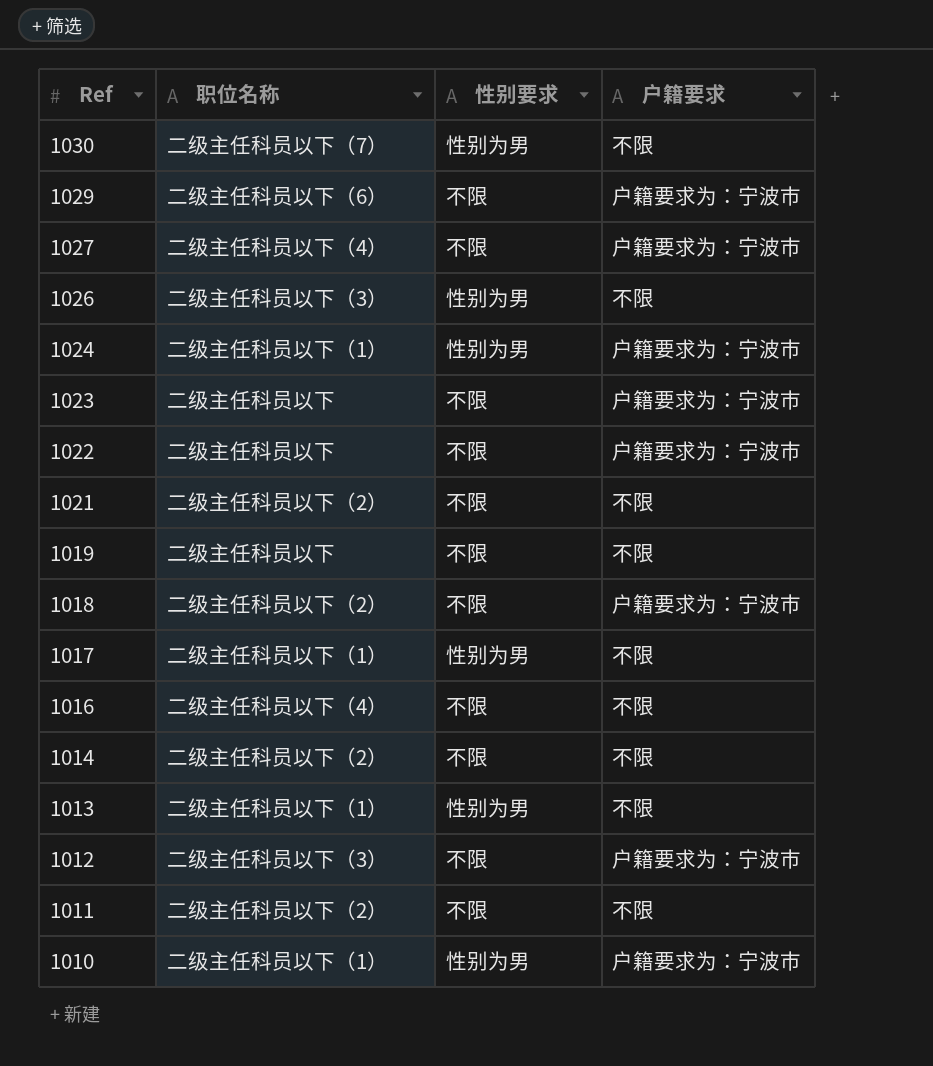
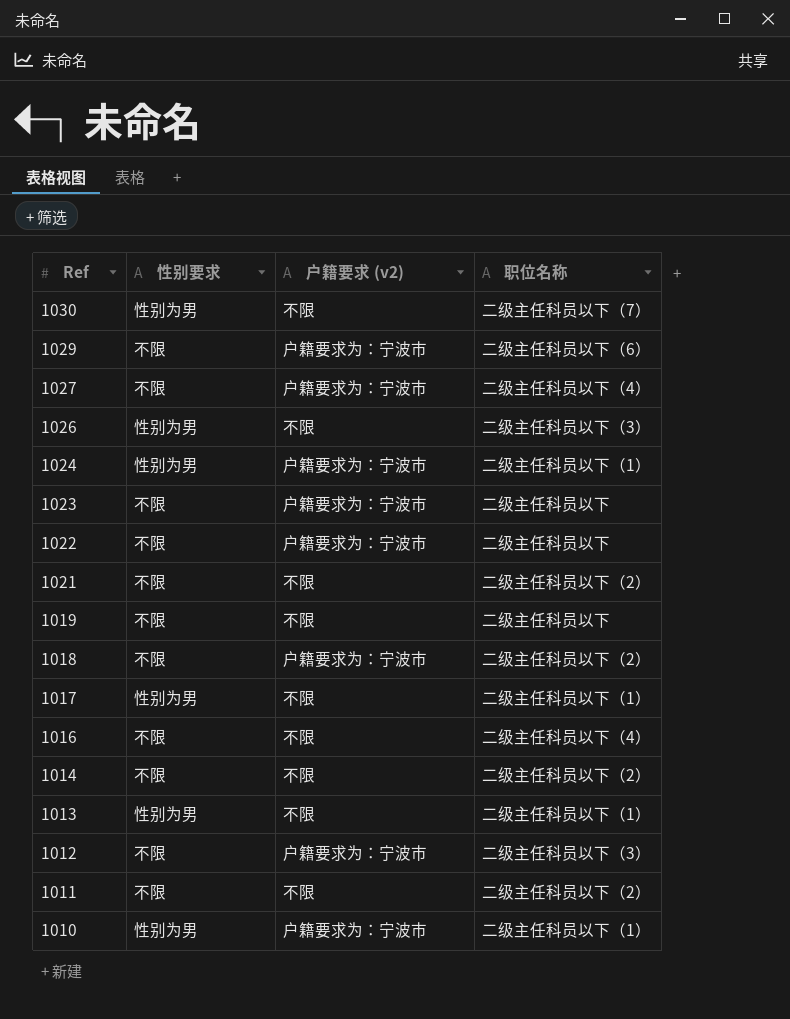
column name: 户籍要求 -> 户籍要求 (v2)
column 职位名称 | position: 2 -> 4

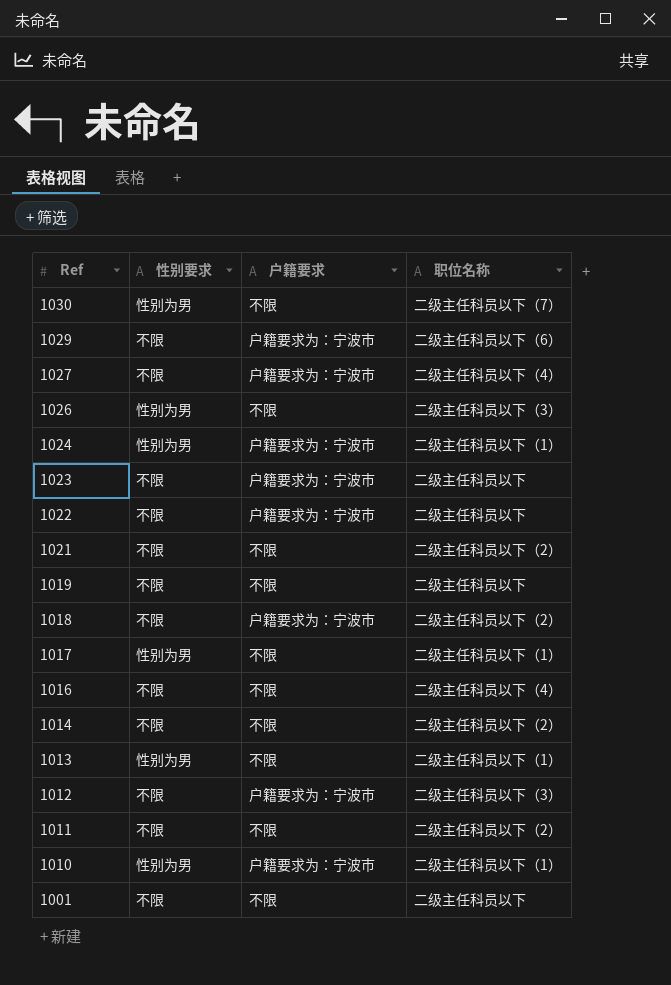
column name: 户籍要求 (v2) -> 户籍要求
row 1001: none -> 不限 | 不限 | 二级主任科员以下

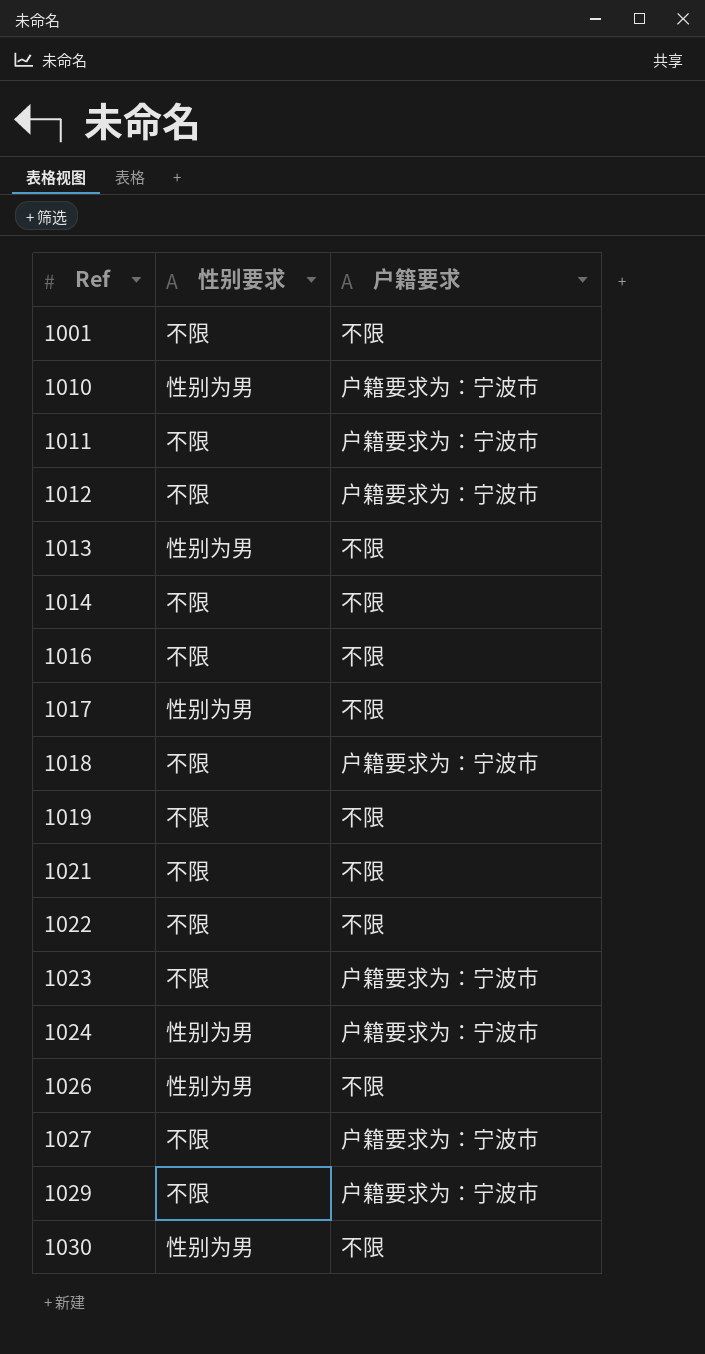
row order: Ref descending -> Ref ascending
column 职位名称 | position: 4 -> none
1011 | 户籍要求: 不限 -> 户籍要求为：宁波市
1022 | 户籍要求: 户籍要求为：宁波市 -> 不限

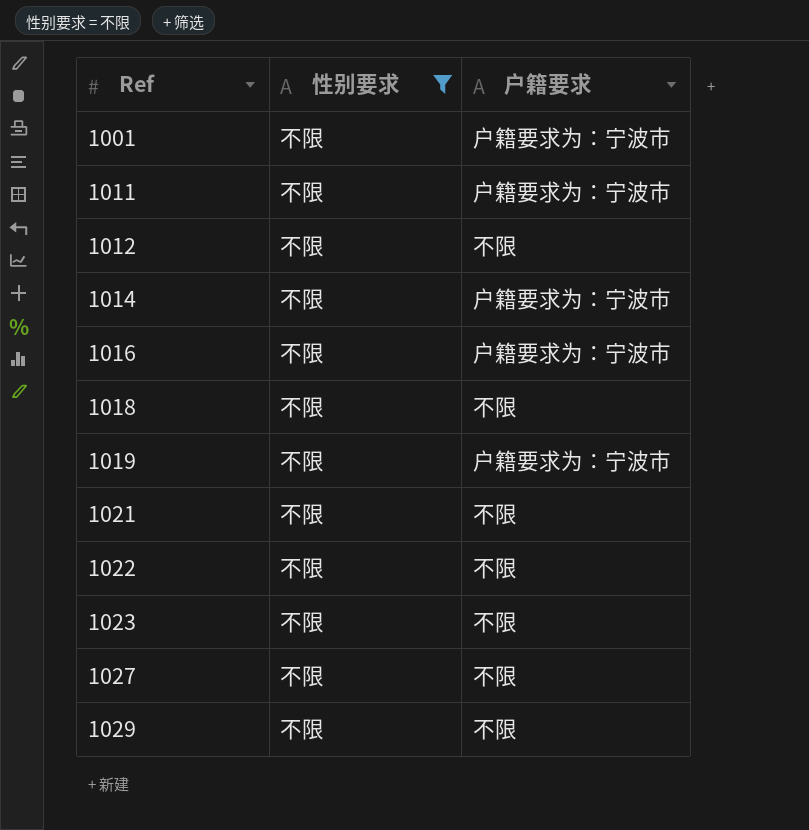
filter: none -> 性别要求 = 不限
1001 | 户籍要求: 不限 -> 户籍要求为：宁波市
1012 | 户籍要求: 户籍要求为：宁波市 -> 不限
1014 | 户籍要求: 不限 -> 户籍要求为：宁波市
1016 | 户籍要求: 不限 -> 户籍要求为：宁波市
1018 | 户籍要求: 户籍要求为：宁波市 -> 不限
1019 | 户籍要求: 不限 -> 户籍要求为：宁波市
1023 | 户籍要求: 户籍要求为：宁波市 -> 不限
1027 | 户籍要求: 户籍要求为：宁波市 -> 不限
1029 | 户籍要求: 户籍要求为：宁波市 -> 不限

